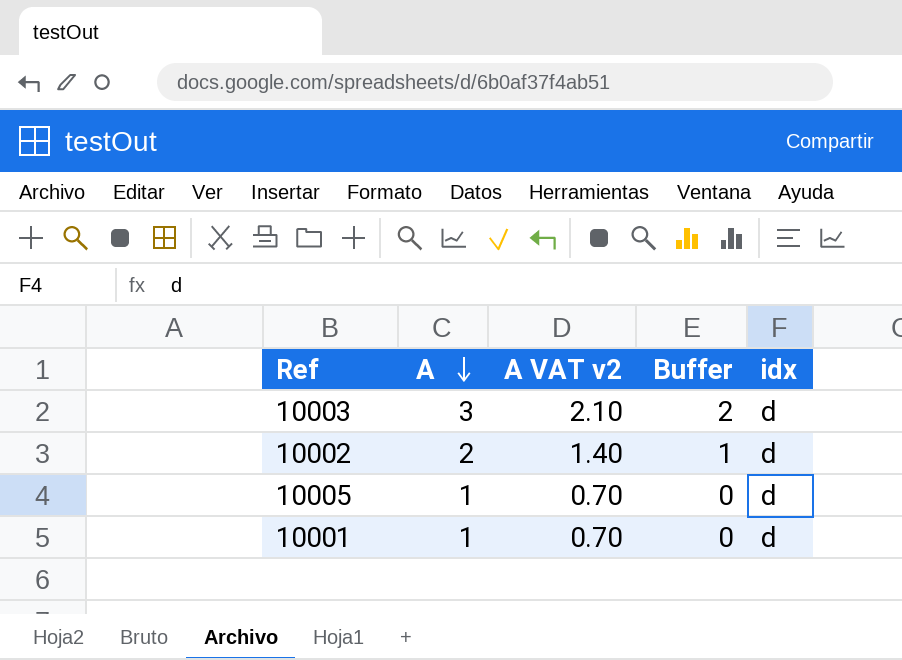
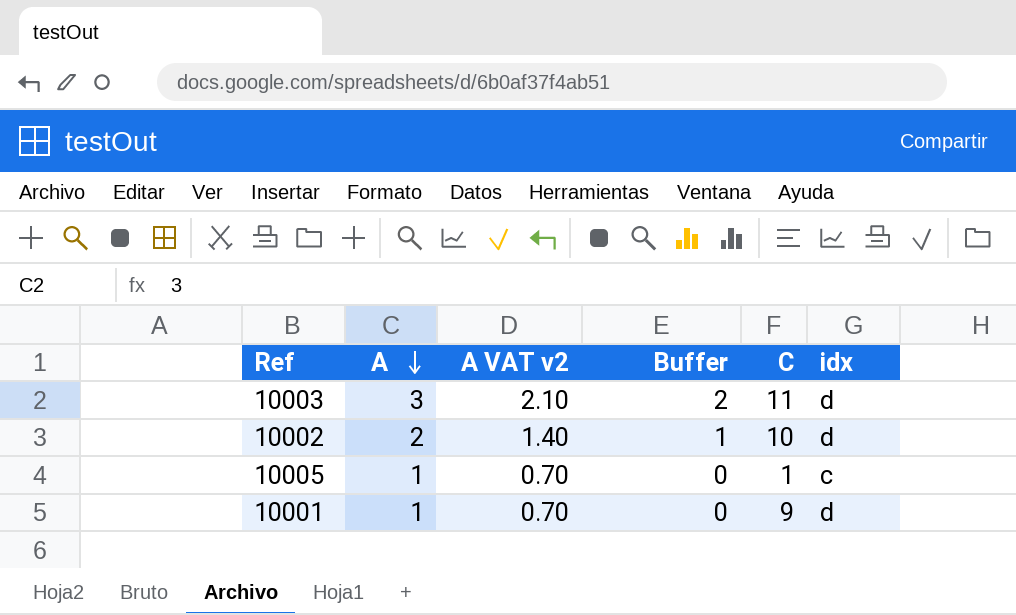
column C | position: none -> 5
10005 | idx: d -> c

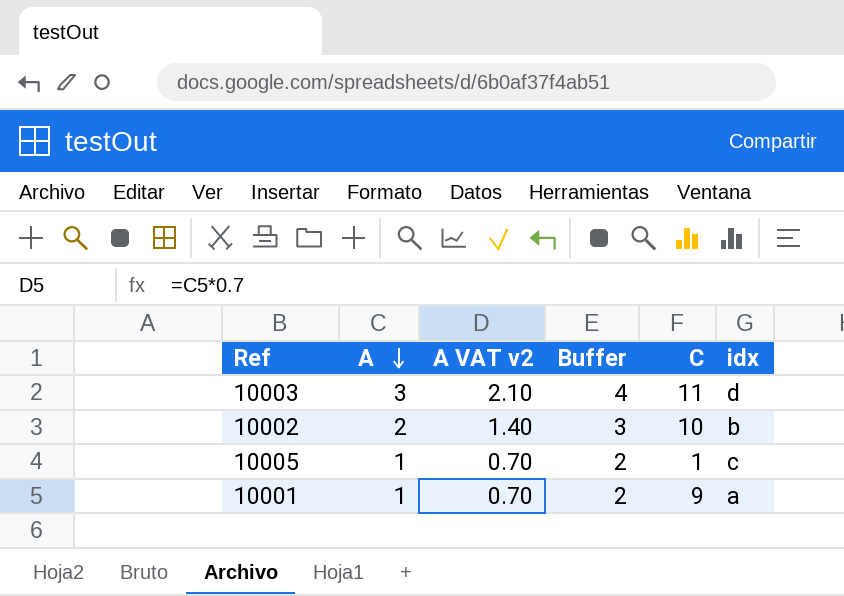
column Buffer | formula: [A] - 1 -> [A] + 1
10002 | idx: d -> b
10001 | idx: d -> a

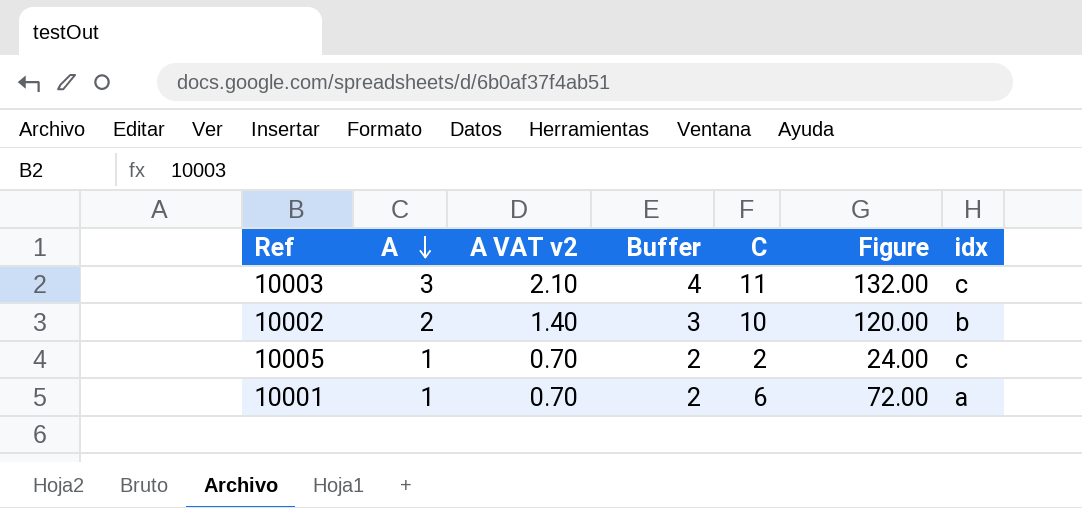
column Figure | formula: none -> [C] * 12
10003 | idx: d -> c
10005 | C: 1 -> 2
10001 | C: 9 -> 6

